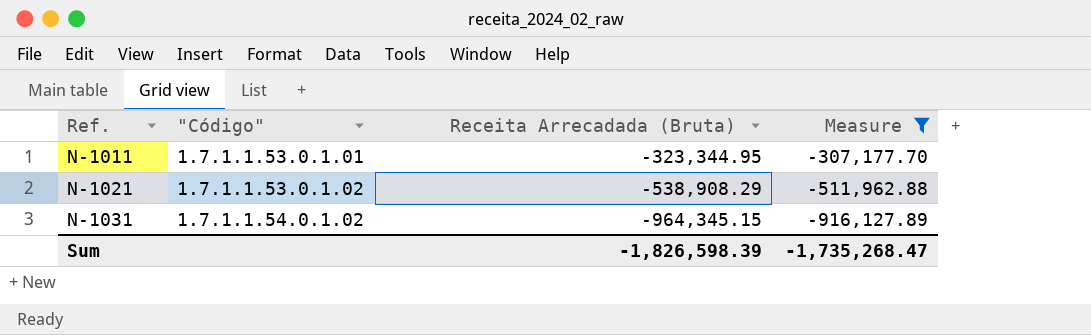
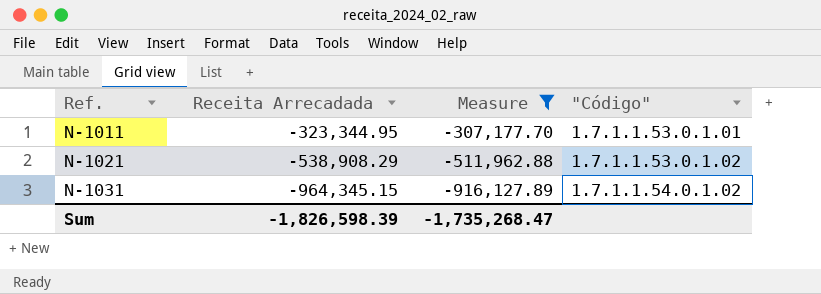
column name: Receita Arrecadada (Bruta) -> Receita Arrecadada
column "Código" | position: 2 -> 4

